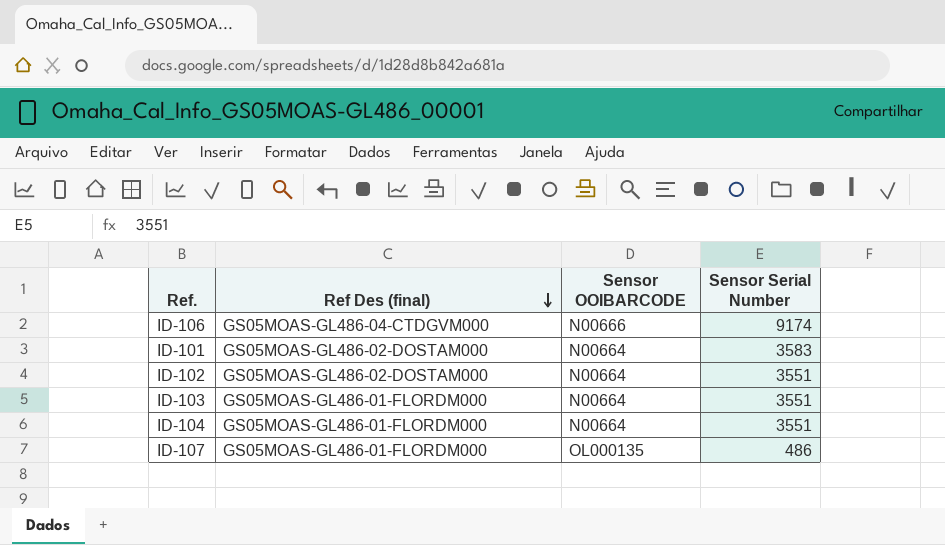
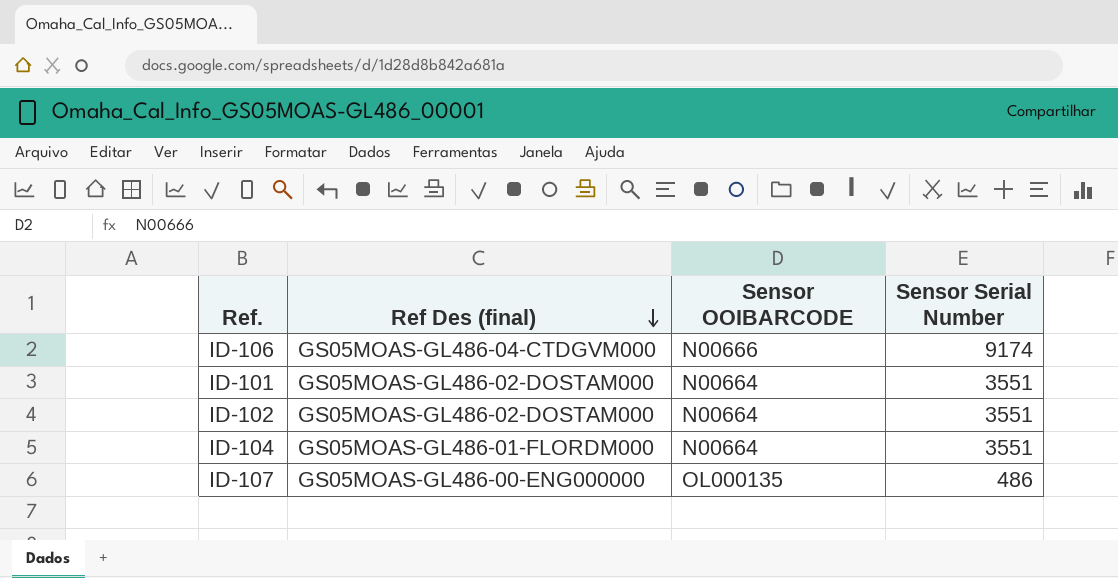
row ID-103: GS05MOAS-GL486-01-FLORDM000 | N00664 | 3551 -> none
ID-101 | Sensor Serial Number: 3583 -> 3551
ID-107 | Ref Des (final): GS05MOAS-GL486-01-FLORDM000 -> GS05MOAS-GL486-00-ENG000000

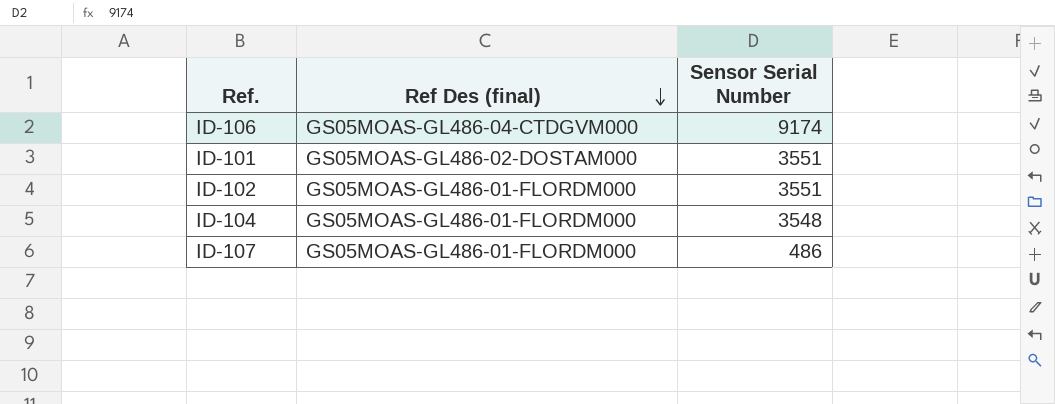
column Sensor OOIBARCODE | position: 3 -> none
ID-102 | Ref Des (final): GS05MOAS-GL486-02-DOSTAM000 -> GS05MOAS-GL486-01-FLORDM000
ID-104 | Sensor Serial Number: 3551 -> 3548
ID-107 | Ref Des (final): GS05MOAS-GL486-00-ENG000000 -> GS05MOAS-GL486-01-FLORDM000

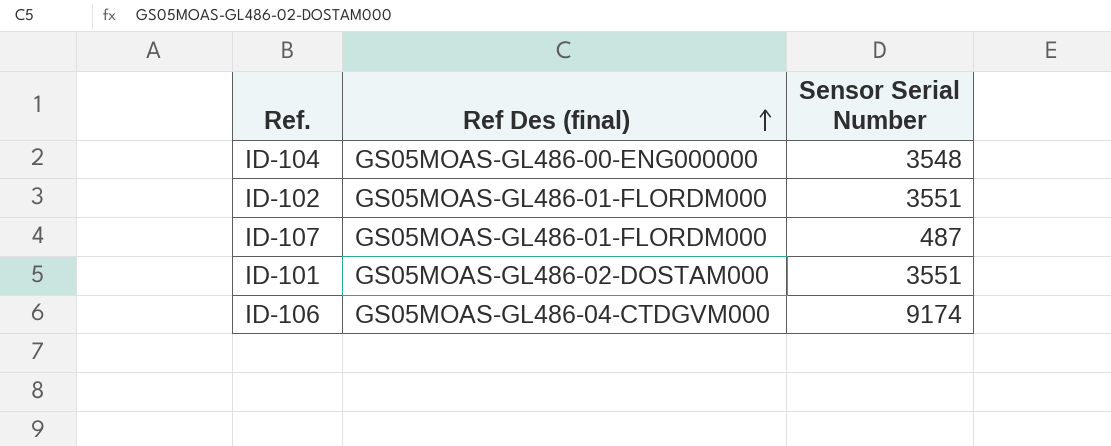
row order: Ref Des (final) descending -> Ref Des (final) ascending
ID-104 | Ref Des (final): GS05MOAS-GL486-01-FLORDM000 -> GS05MOAS-GL486-00-ENG000000
ID-107 | Sensor Serial Number: 486 -> 487

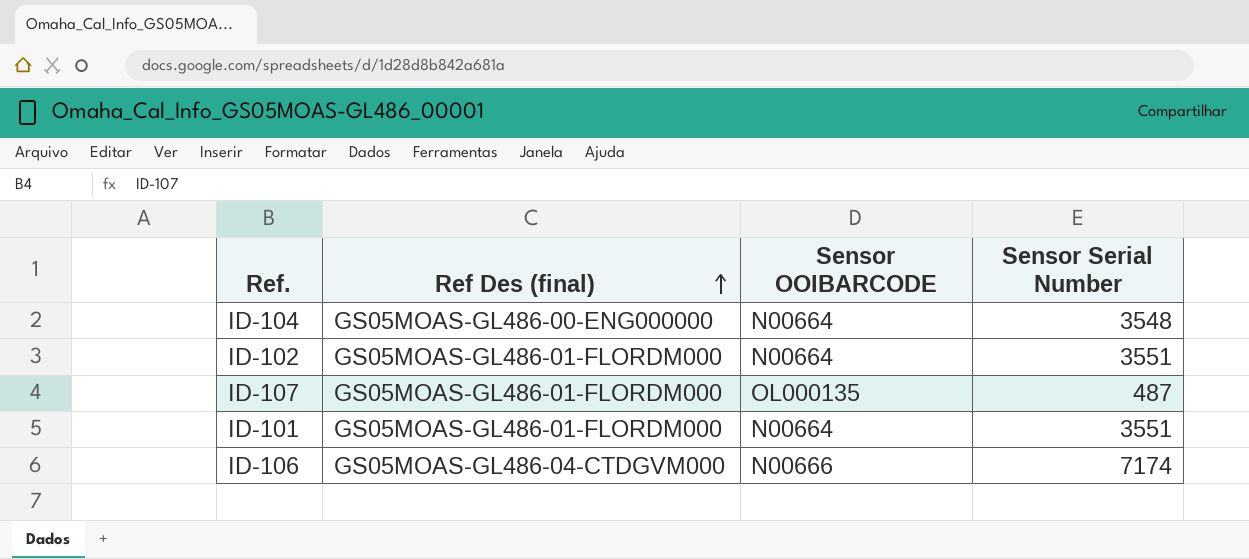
column Sensor OOIBARCODE | position: none -> 3
ID-101 | Ref Des (final): GS05MOAS-GL486-02-DOSTAM000 -> GS05MOAS-GL486-01-FLORDM000
ID-106 | Sensor Serial Number: 9174 -> 7174

